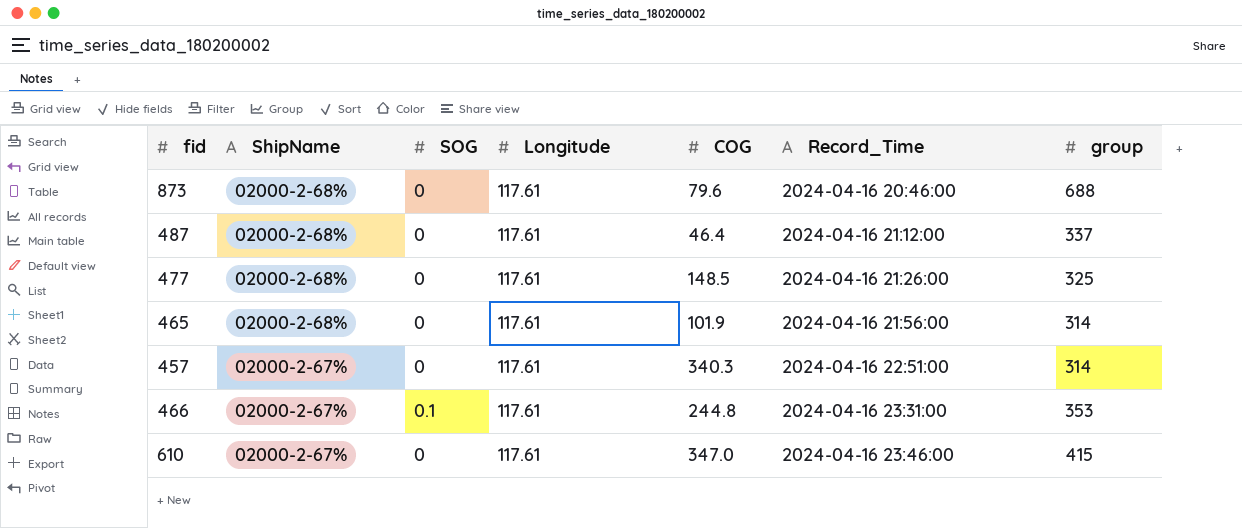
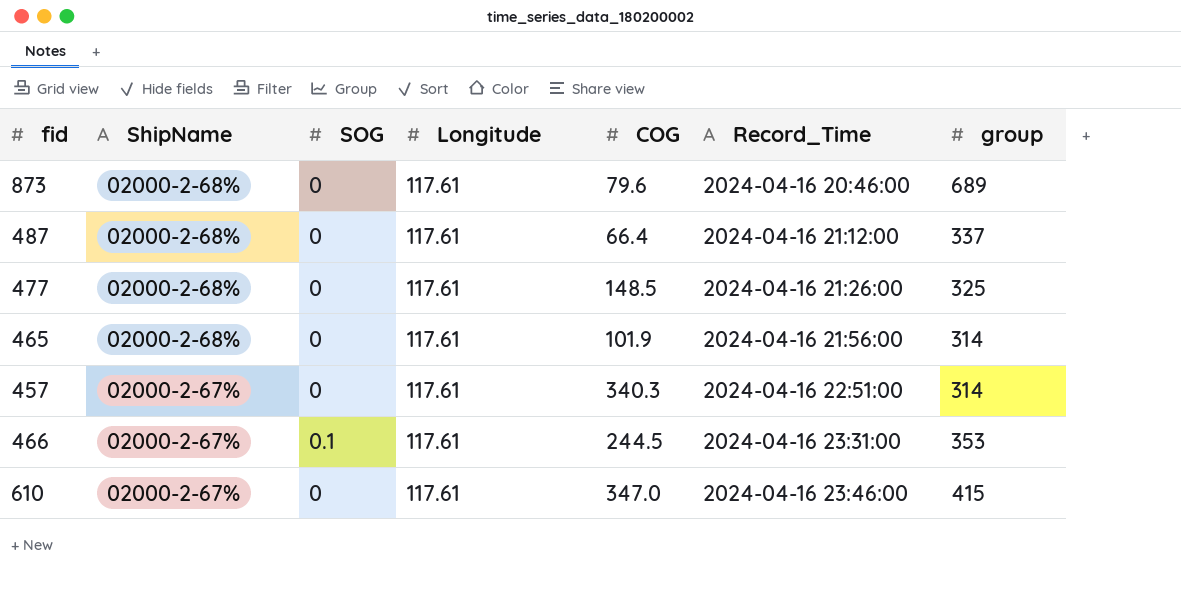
873 | group: 688 -> 689
487 | COG: 46.4 -> 66.4
466 | COG: 244.8 -> 244.5

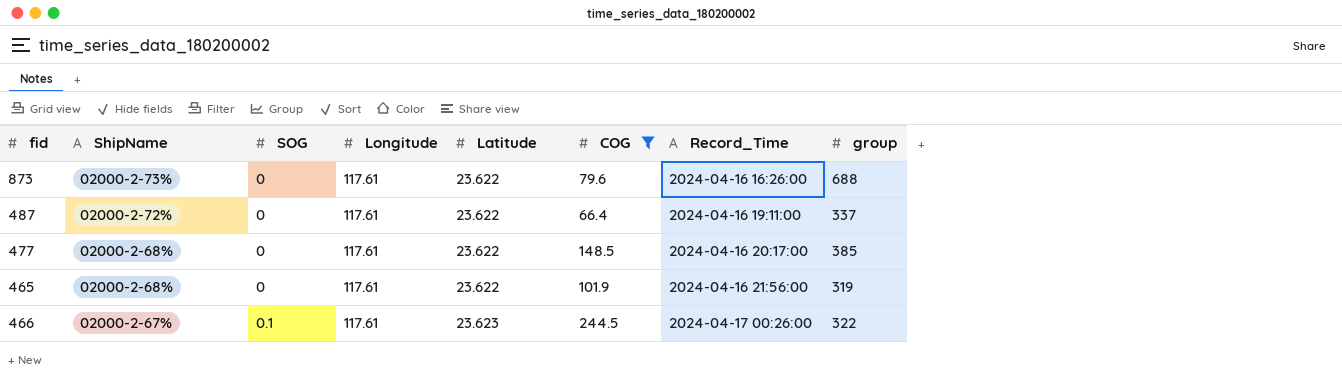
filter: none -> COG <= 244.5
column Latitude | position: none -> 5
873 | ShipName: 02000-2-68% -> 02000-2-73%
873 | Record_Time: 2024-04-16 20:46:00 -> 2024-04-16 16:26:00
873 | group: 689 -> 688
487 | ShipName: 02000-2-68% -> 02000-2-72%
487 | Record_Time: 2024-04-16 21:12:00 -> 2024-04-16 19:11:00
477 | Record_Time: 2024-04-16 21:26:00 -> 2024-04-16 20:17:00
477 | group: 325 -> 385
465 | group: 314 -> 319
466 | Record_Time: 2024-04-16 23:31:00 -> 2024-04-17 00:26:00
466 | group: 353 -> 322

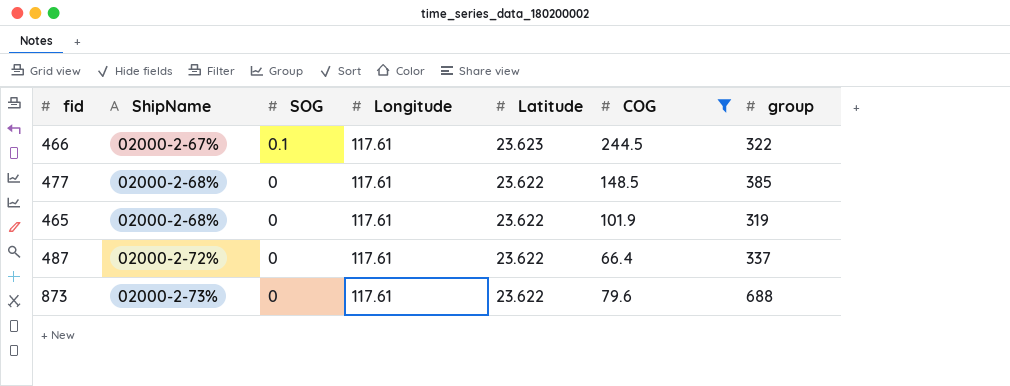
row order: ShipName descending -> ShipName ascending
column Record_Time | position: 7 -> none

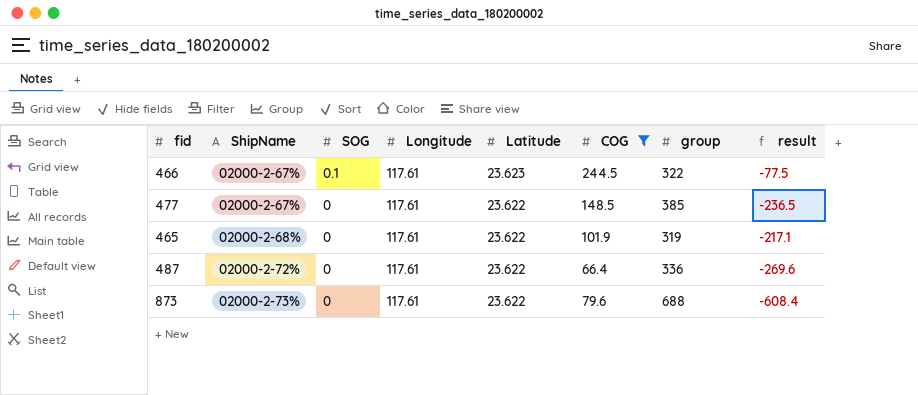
column result | formula: none -> [COG] - [group]
477 | ShipName: 02000-2-68% -> 02000-2-67%
487 | group: 337 -> 336

